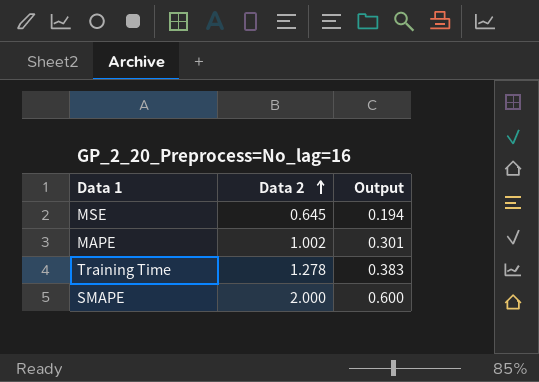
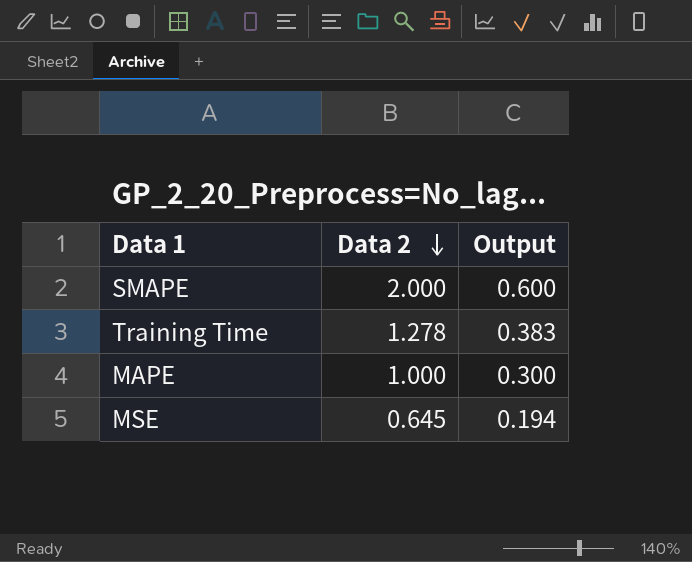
row order: Data 2 ascending -> Data 2 descending
MAPE | Data 2: 1.002 -> 1.000
MAPE | Output: 0.301 -> 0.300

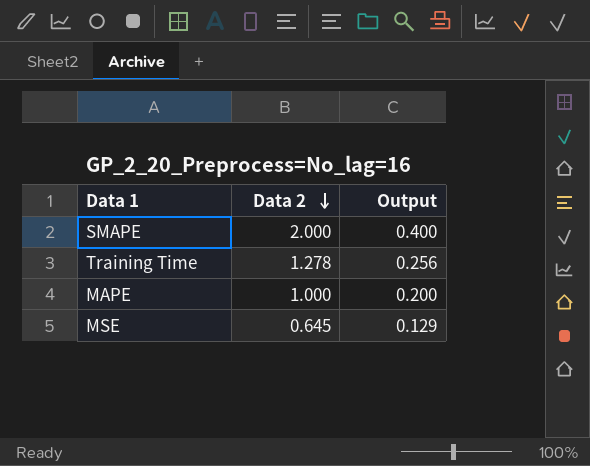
column Output | formula: [Data 2] * 0.3 -> [Data 2] * 0.2

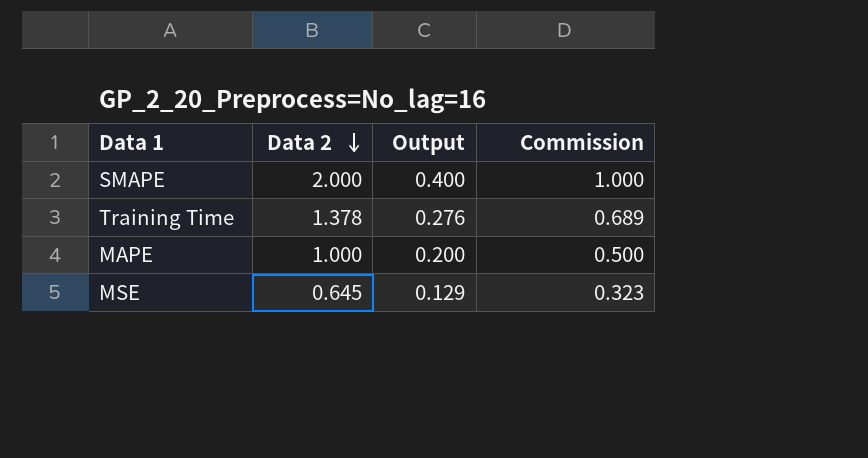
column Commission | formula: none -> [Data 2] * 0.5
Training Time | Data 2: 1.278 -> 1.378
Training Time | Output: 0.256 -> 0.276

